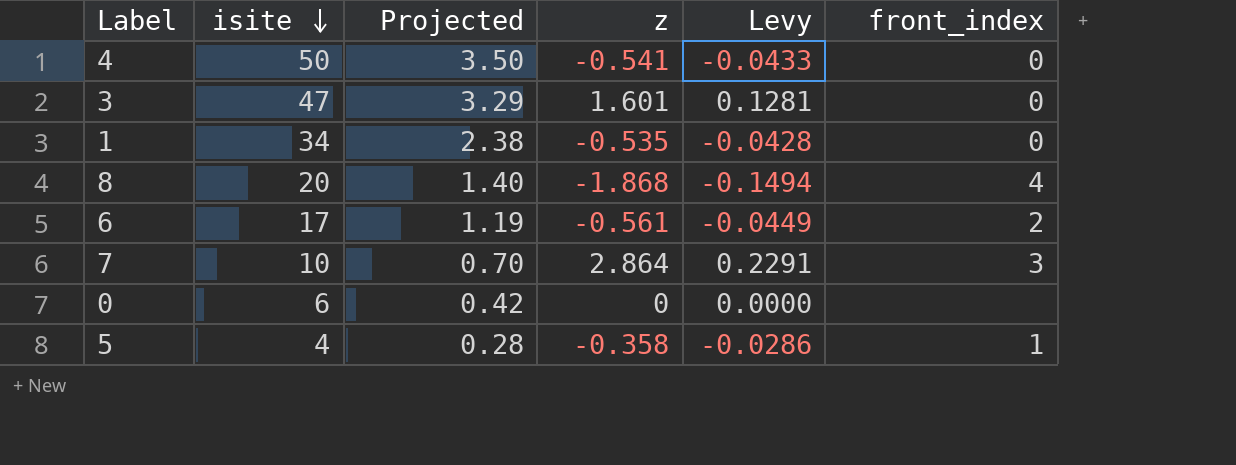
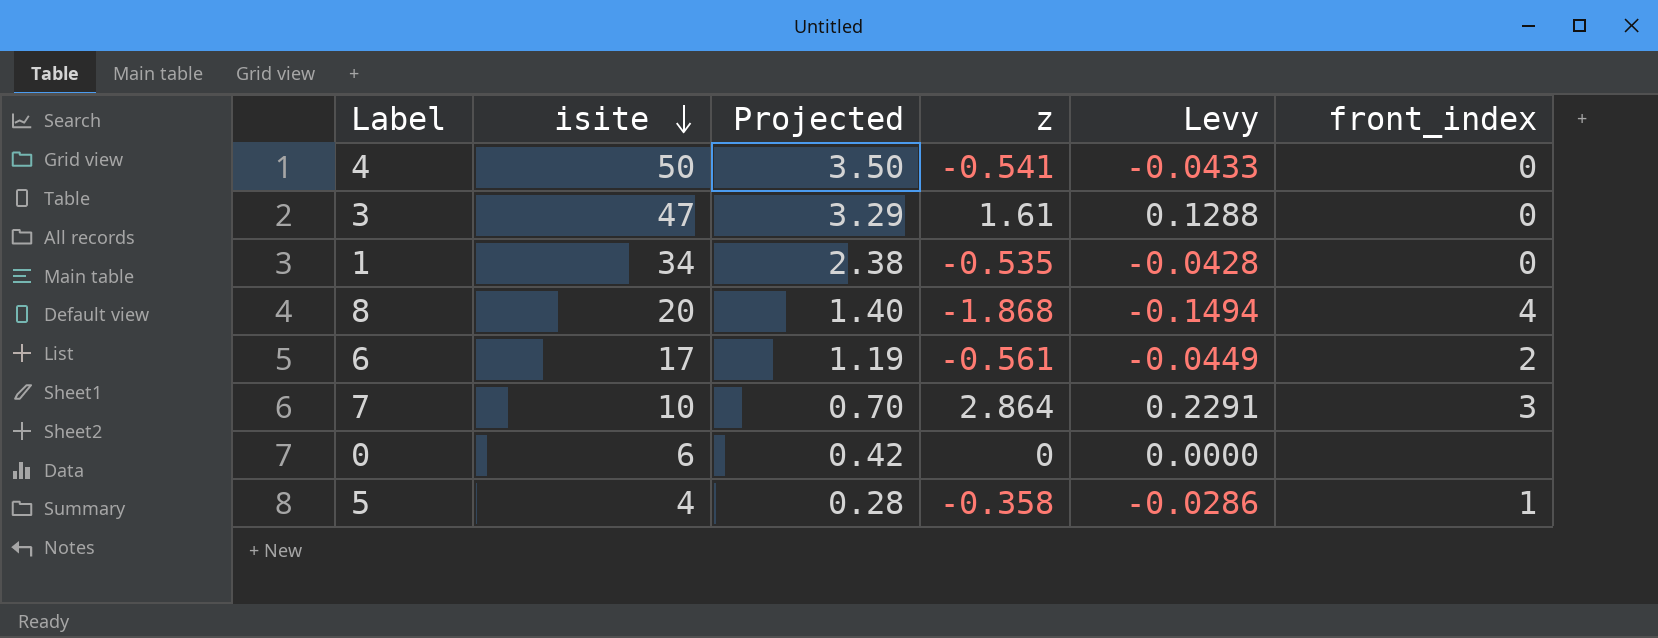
3 | z: 1.601 -> 1.61
3 | Levy: 0.1281 -> 0.1288

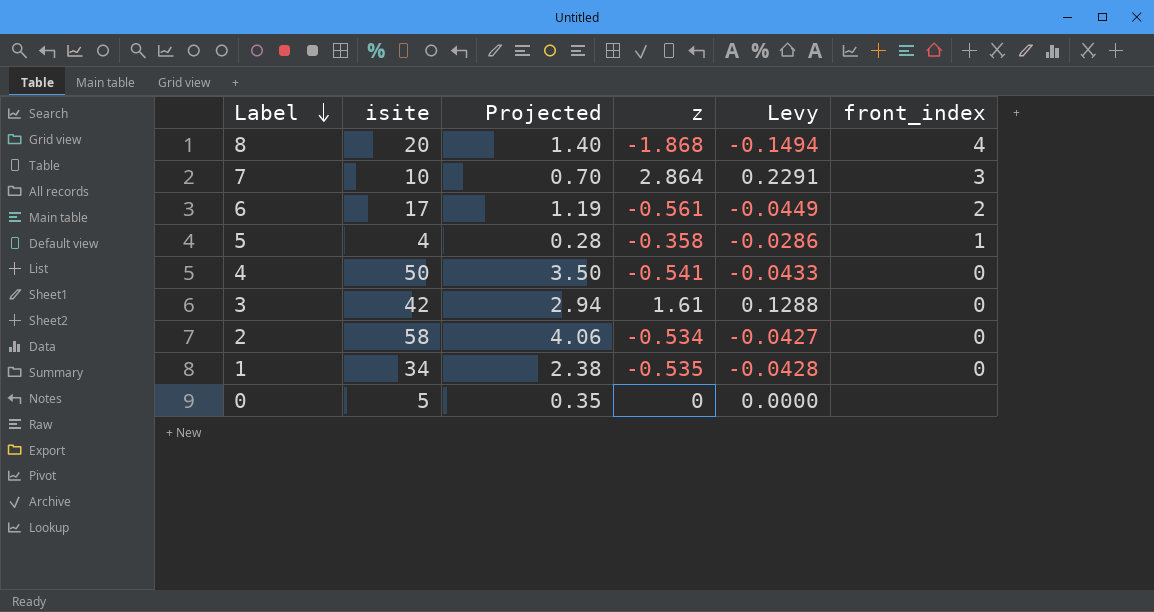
row order: isite descending -> Label descending
3 | isite: 47 -> 42
3 | Projected: 3.29 -> 2.94
row 2: none -> 58 | 4.06 | -0.534 | -0.0427 | 0
0 | isite: 6 -> 5
0 | Projected: 0.42 -> 0.35

